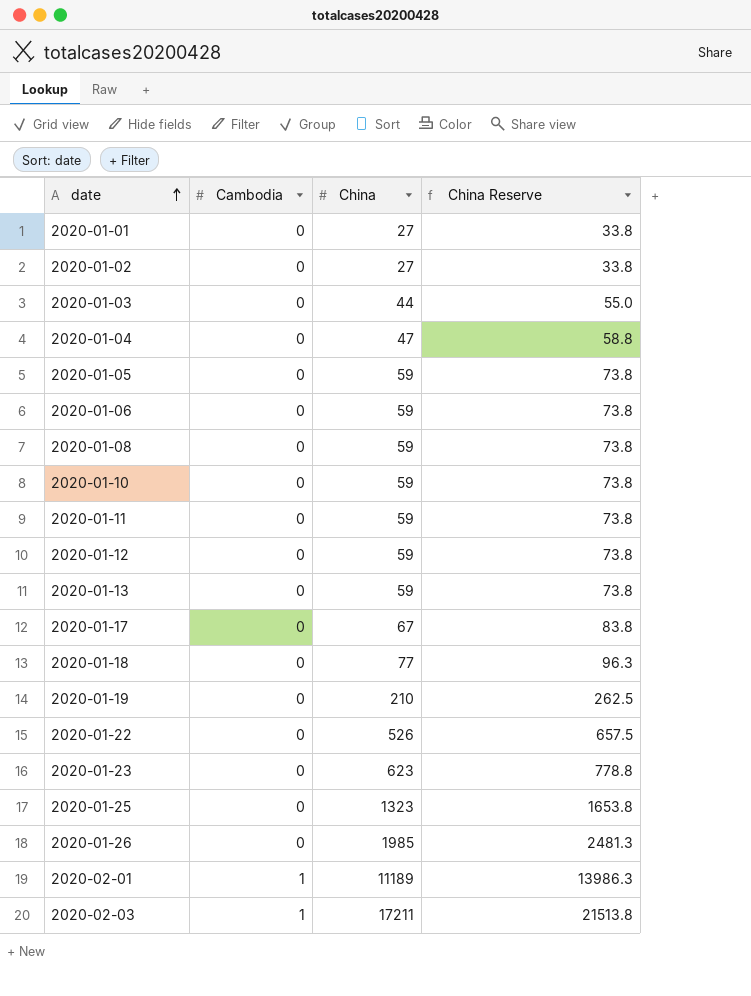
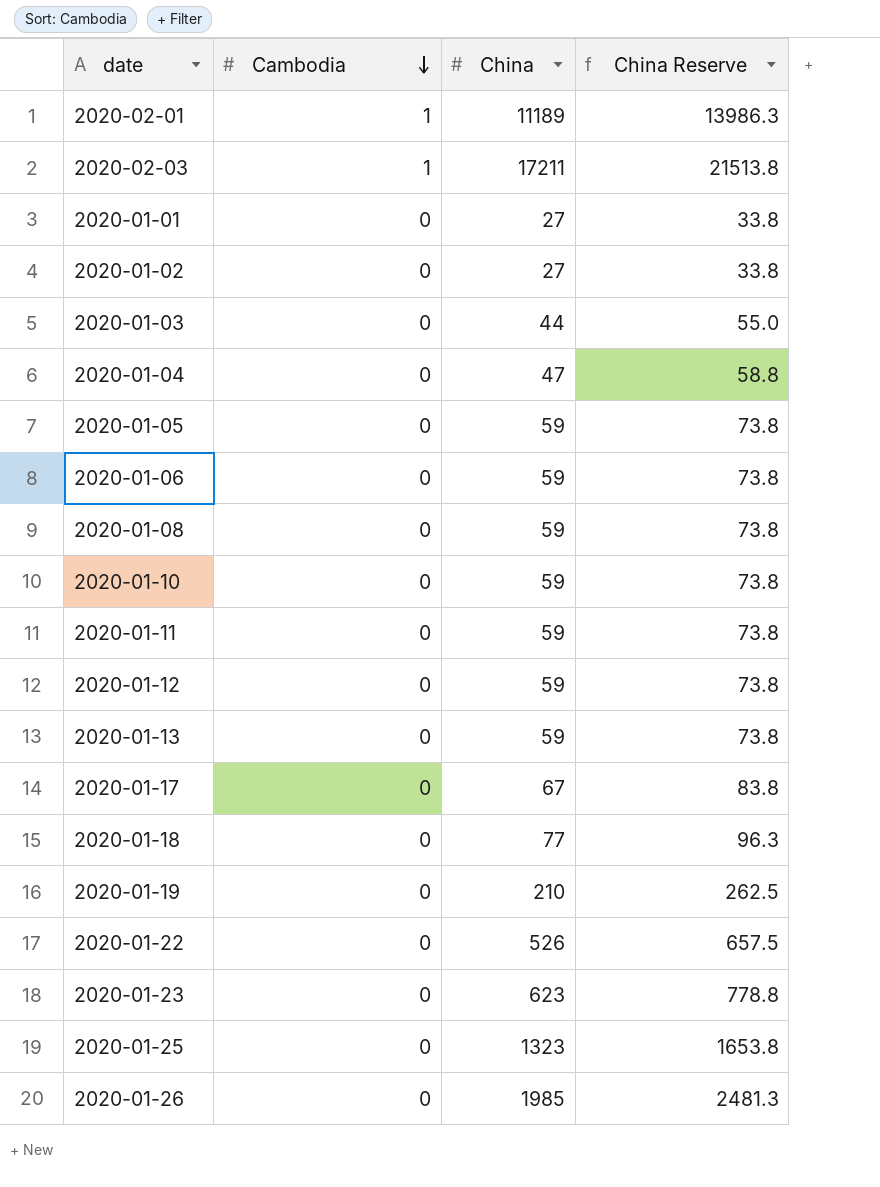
row order: date ascending -> Cambodia descending

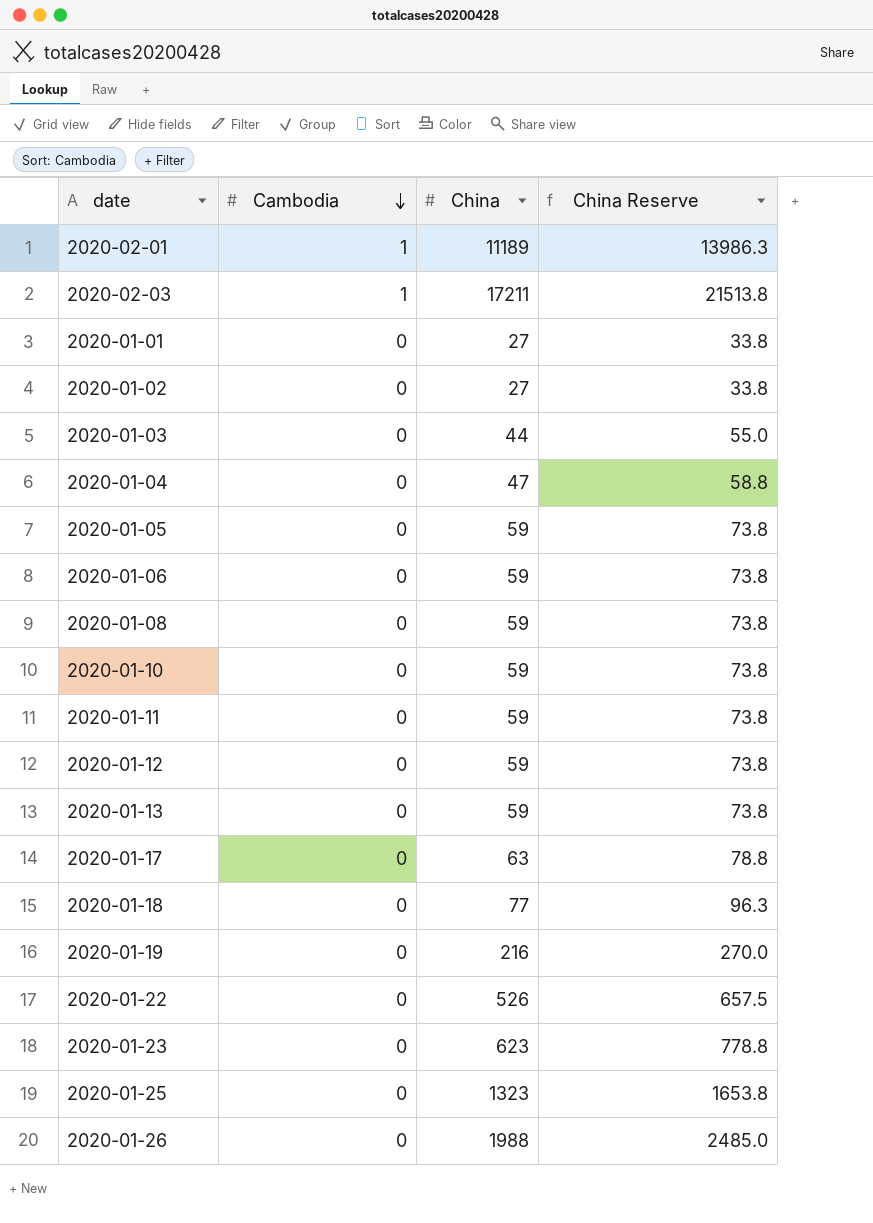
2020-01-17 | China: 67 -> 63
2020-01-17 | China Reserve: 83.8 -> 78.8
2020-01-19 | China: 210 -> 216
2020-01-19 | China Reserve: 262.5 -> 270.0
2020-01-26 | China: 1985 -> 1988
2020-01-26 | China Reserve: 2481.3 -> 2485.0

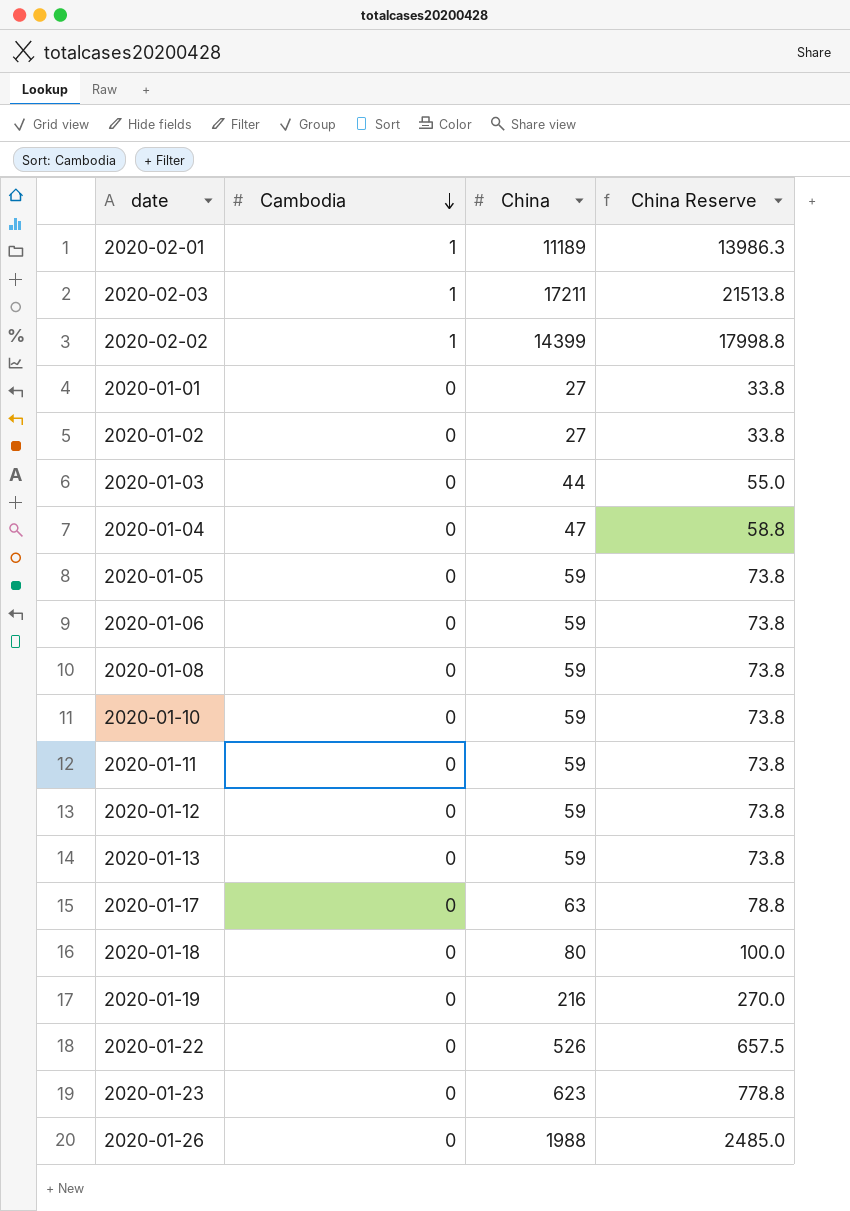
row 2020-01-25: 0 | 1323 | 1653.8 -> none
row 2020-02-02: none -> 1 | 14399 | 17998.8
2020-01-18 | China: 77 -> 80
2020-01-18 | China Reserve: 96.3 -> 100.0

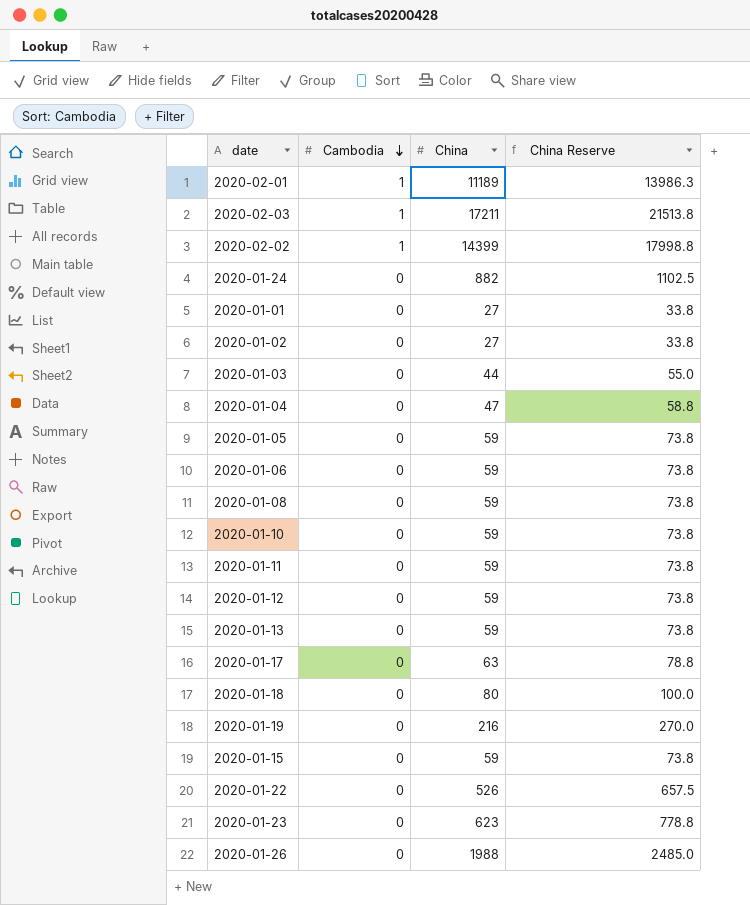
row 2020-01-24: none -> 0 | 882 | 1102.5
row 2020-01-15: none -> 0 | 59 | 73.8

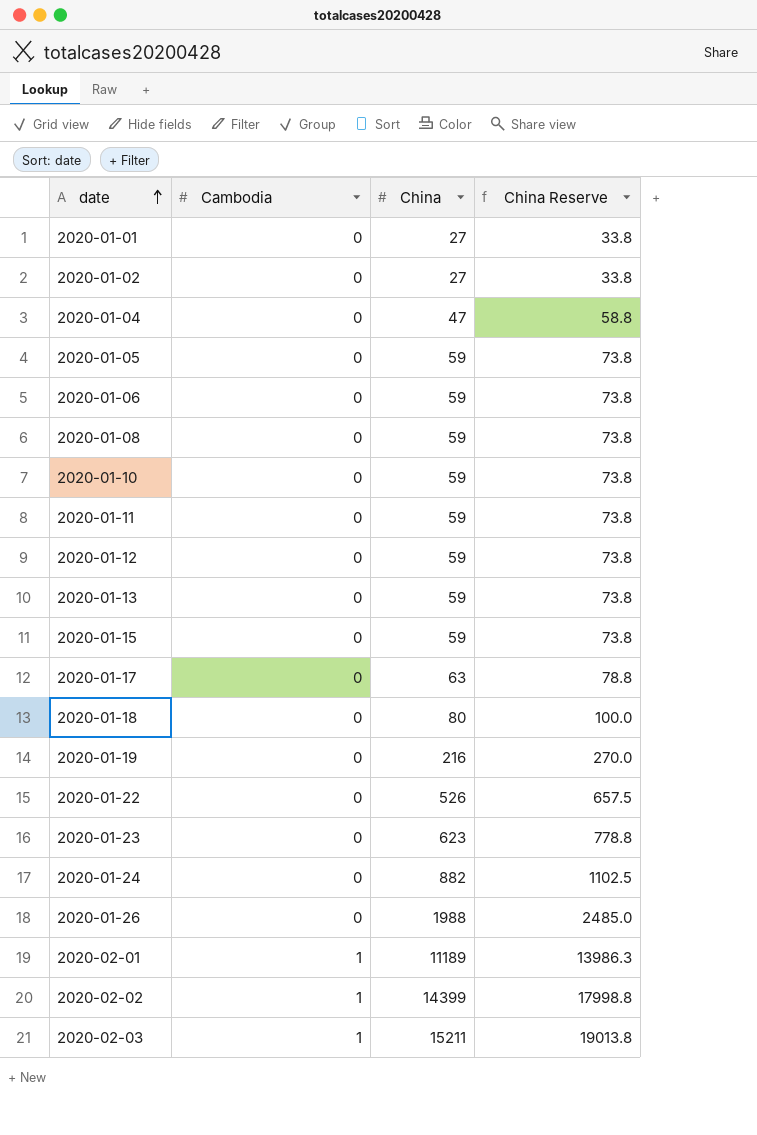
row order: Cambodia descending -> date ascending
row 2020-01-03: 0 | 44 | 55.0 -> none
2020-02-03 | China: 17211 -> 15211
2020-02-03 | China Reserve: 21513.8 -> 19013.8

